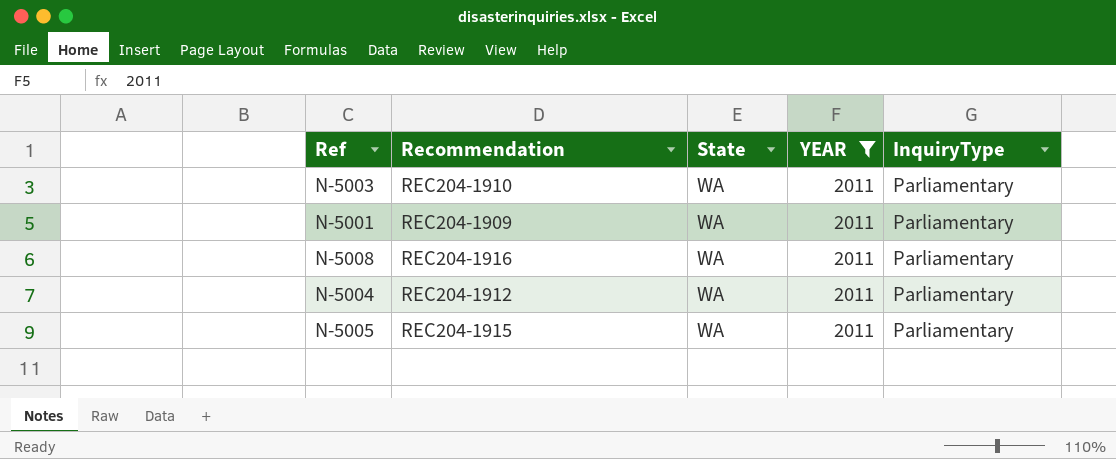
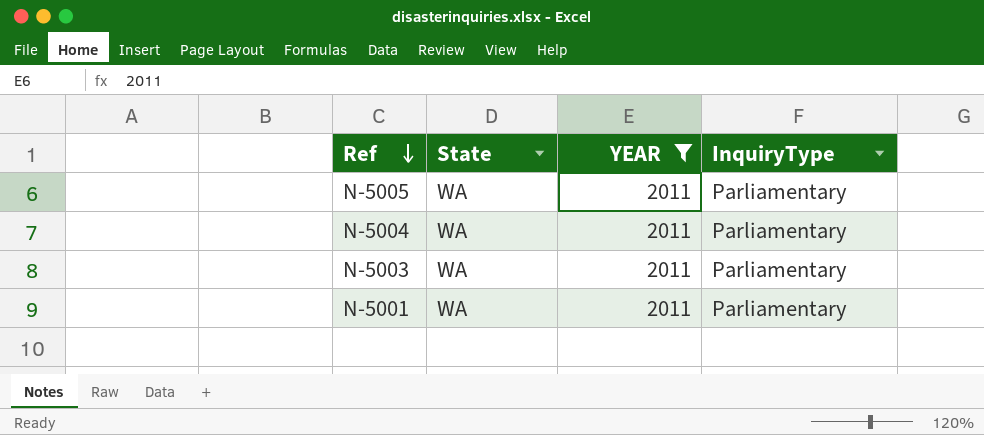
row order: none -> Ref descending
column Recommendation | position: 2 -> none
row N-5008: REC204-1916 | WA | 2011 | Parliamentary -> none

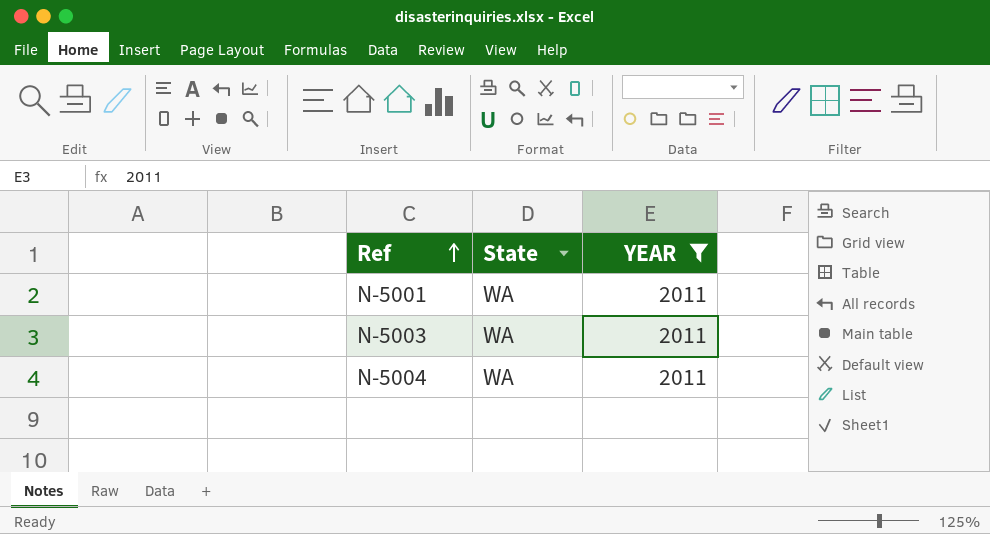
row order: Ref descending -> Ref ascending
column InquiryType | position: 4 -> none
row N-5005: WA | 2011 | Parliamentary -> none

